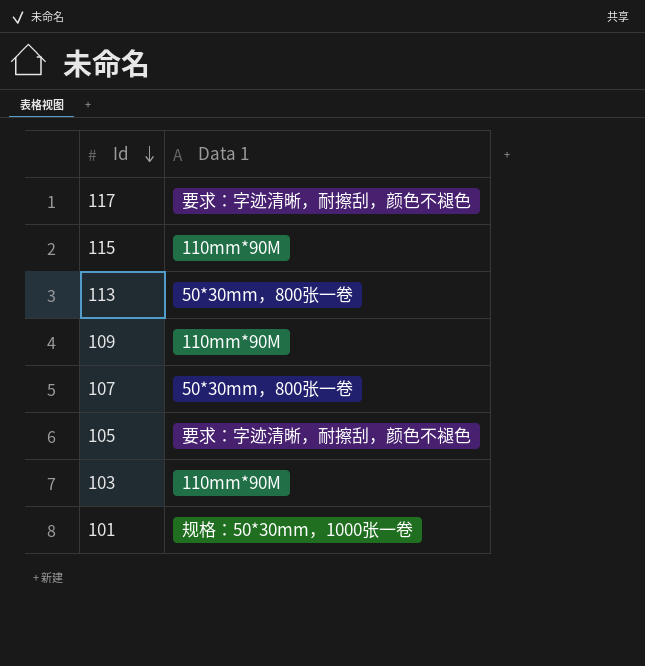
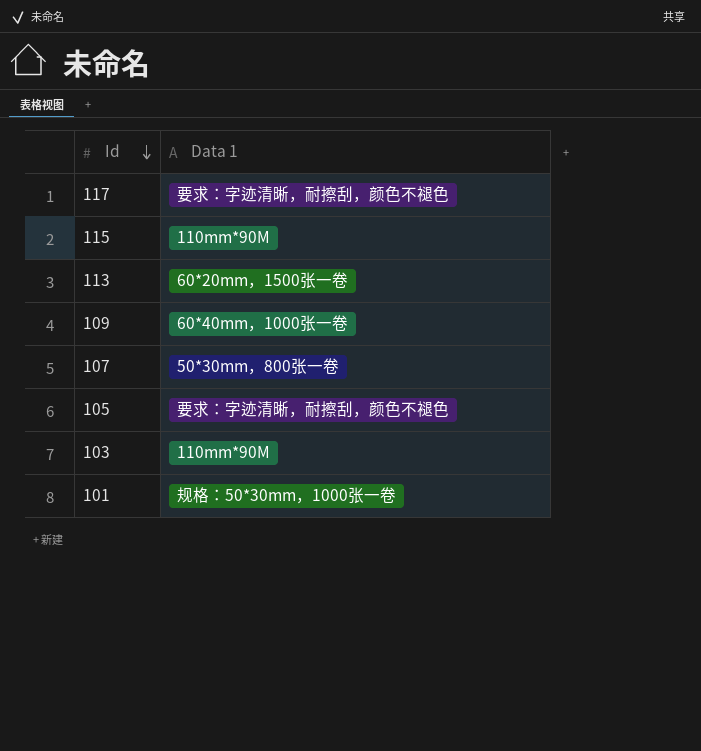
113 | Data 1: 50*30mm，800张一卷 -> 60*20mm，1500张一卷
109 | Data 1: 110mm*90M -> 60*40mm，1000张一卷

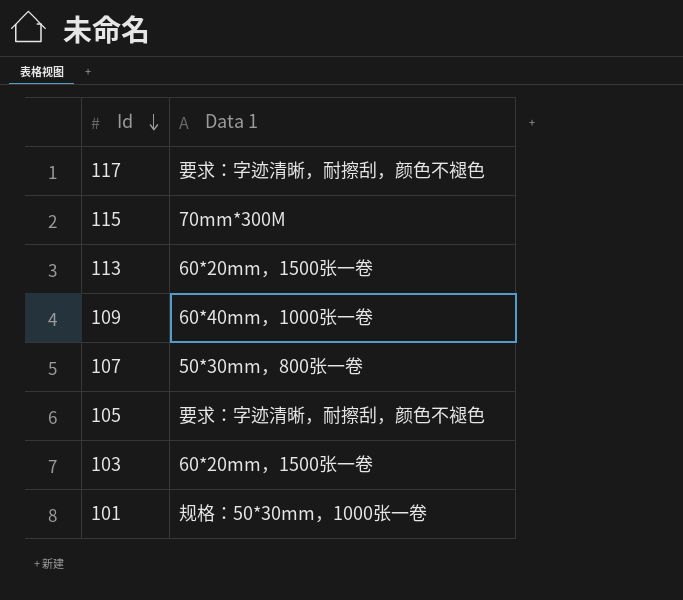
115 | Data 1: 110mm*90M -> 70mm*300M
103 | Data 1: 110mm*90M -> 60*20mm，1500张一卷

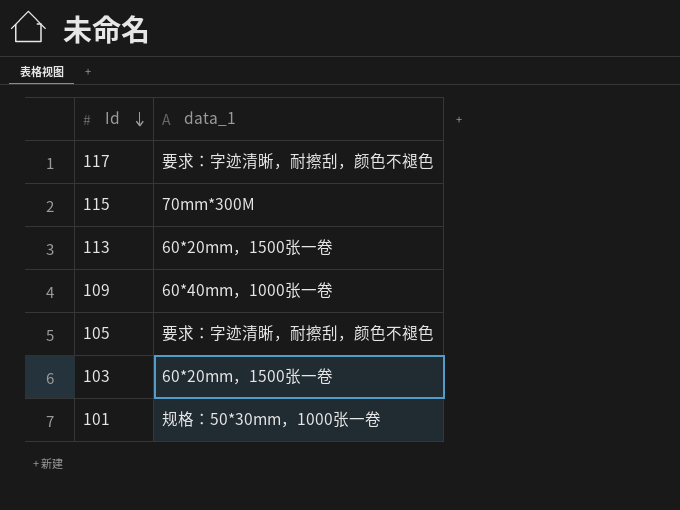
column name: Data 1 -> data_1
row 107: 50*30mm，800张一卷 -> none

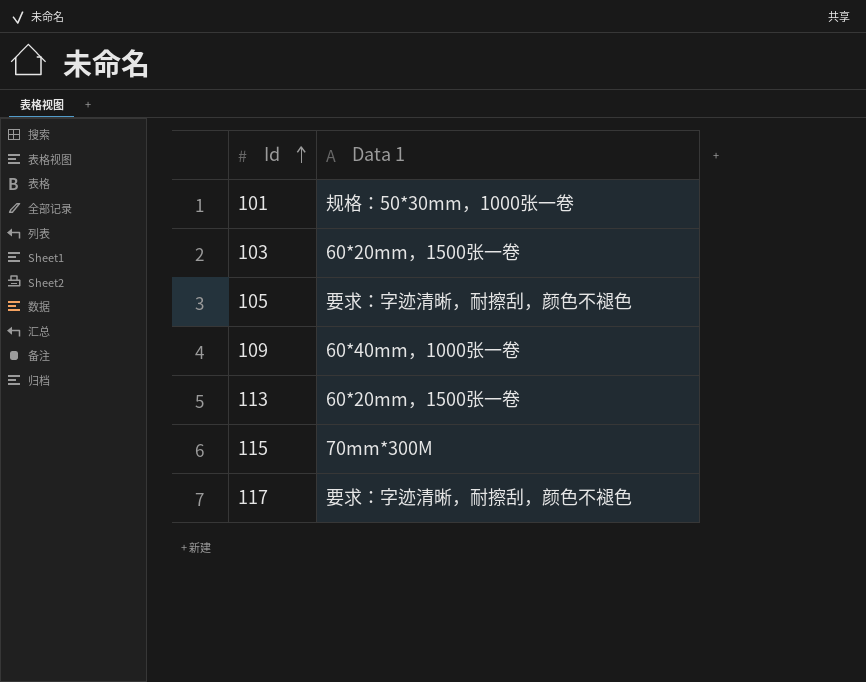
row order: Id descending -> Id ascending
column name: data_1 -> Data 1

